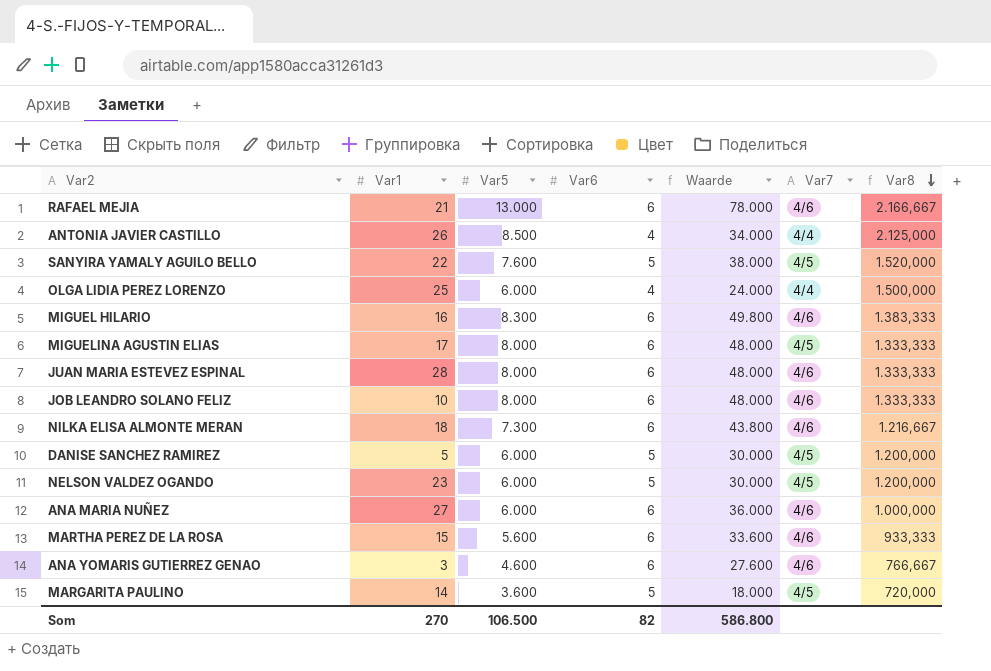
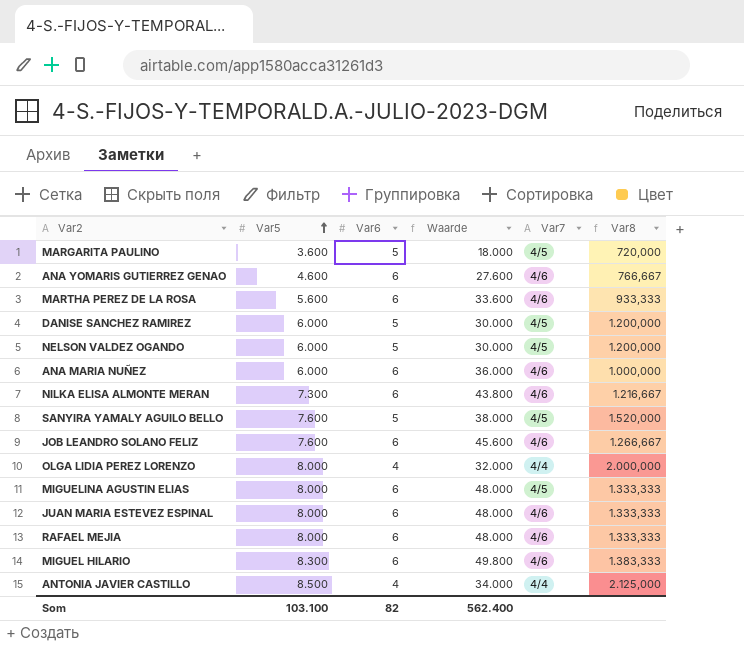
row order: Var8 descending -> Var5 ascending
column Var1 | position: 2 -> none
JOB LEANDRO SOLANO FELIZ | Var5: 8.000 -> 7.600
JOB LEANDRO SOLANO FELIZ | Waarde: 48.000 -> 45.600
JOB LEANDRO SOLANO FELIZ | Var8: 1.333,333 -> 1.266,667
OLGA LIDIA PEREZ LORENZO | Var5: 6.000 -> 8.000
OLGA LIDIA PEREZ LORENZO | Waarde: 24.000 -> 32.000
OLGA LIDIA PEREZ LORENZO | Var8: 1.500,000 -> 2.000,000
RAFAEL MEJIA | Var5: 13.000 -> 8.000
RAFAEL MEJIA | Waarde: 78.000 -> 48.000
RAFAEL MEJIA | Var8: 2.166,667 -> 1.333,333
Som | Var5: 106.500 -> 103.100
Som | Waarde: 586.800 -> 562.400

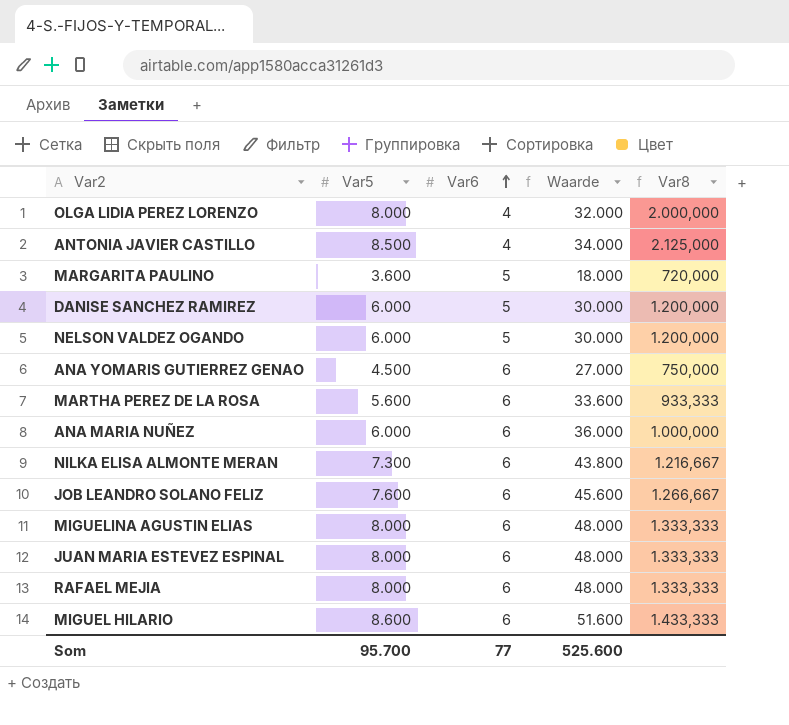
row order: Var5 ascending -> Var6 ascending
column Var7 | position: 5 -> none
row SANYIRA YAMALY AGUILO BELLO: 7.600 | 5 | 38.000 | 4/5 | 1.520,000 -> none
ANA YOMARIS GUTIERREZ GENAO | Var5: 4.600 -> 4.500
ANA YOMARIS GUTIERREZ GENAO | Waarde: 27.600 -> 27.000
ANA YOMARIS GUTIERREZ GENAO | Var8: 766,667 -> 750,000
MIGUEL HILARIO | Var5: 8.300 -> 8.600
MIGUEL HILARIO | Waarde: 49.800 -> 51.600
MIGUEL HILARIO | Var8: 1.383,333 -> 1.433,333
Som | Var5: 103.100 -> 95.700
Som | Var6: 82 -> 77
Som | Waarde: 562.400 -> 525.600

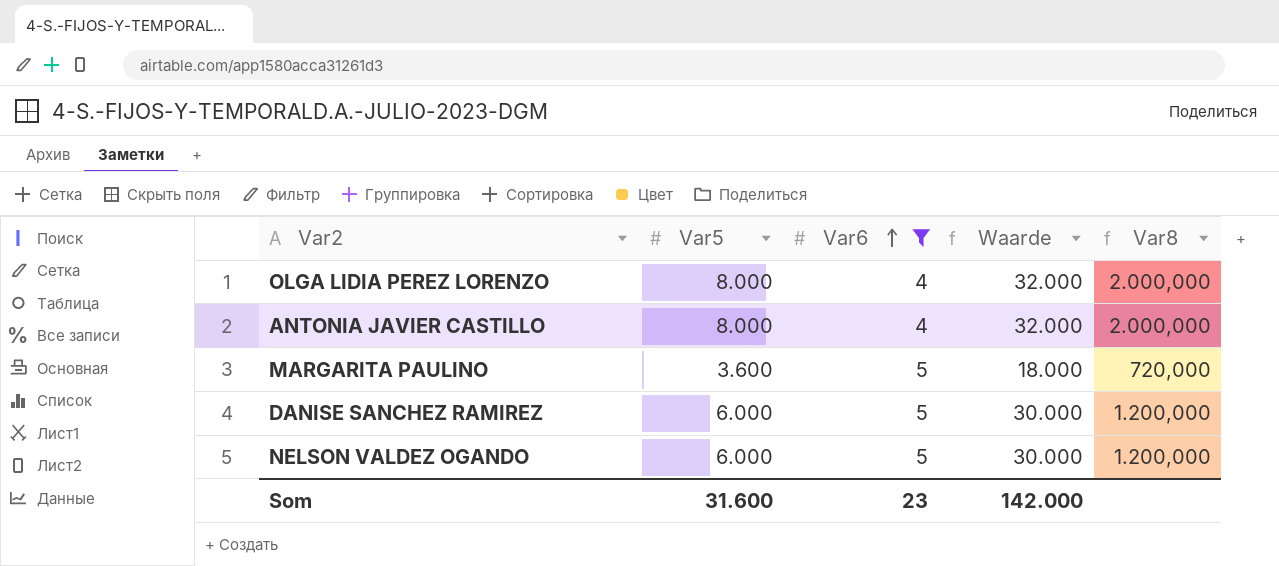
filter: none -> Var6 != 6
ANTONIA JAVIER CASTILLO | Var5: 8.500 -> 8.000
ANTONIA JAVIER CASTILLO | Waarde: 34.000 -> 32.000
ANTONIA JAVIER CASTILLO | Var8: 2.125,000 -> 2.000,000
Som | Var5: 95.700 -> 31.600
Som | Var6: 77 -> 23
Som | Waarde: 525.600 -> 142.000

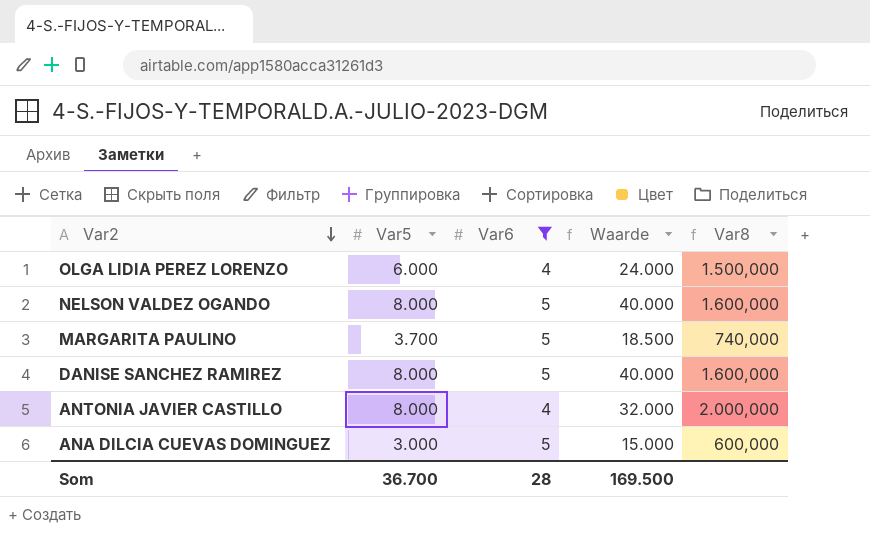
row order: Var6 ascending -> Var2 descending
OLGA LIDIA PEREZ LORENZO | Var5: 8.000 -> 6.000
OLGA LIDIA PEREZ LORENZO | Waarde: 32.000 -> 24.000
OLGA LIDIA PEREZ LORENZO | Var8: 2.000,000 -> 1.500,000
NELSON VALDEZ OGANDO | Var5: 6.000 -> 8.000
NELSON VALDEZ OGANDO | Waarde: 30.000 -> 40.000
NELSON VALDEZ OGANDO | Var8: 1.200,000 -> 1.600,000
MARGARITA PAULINO | Var5: 3.600 -> 3.700
MARGARITA PAULINO | Waarde: 18.000 -> 18.500
MARGARITA PAULINO | Var8: 720,000 -> 740,000
DANISE SANCHEZ RAMIREZ | Var5: 6.000 -> 8.000
DANISE SANCHEZ RAMIREZ | Waarde: 30.000 -> 40.000
DANISE SANCHEZ RAMIREZ | Var8: 1.200,000 -> 1.600,000
row ANA DILCIA CUEVAS DOMINGUEZ: none -> 3.000 | 5 | 15.000 | 600,000
Som | Var5: 31.600 -> 36.700
Som | Var6: 23 -> 28
Som | Waarde: 142.000 -> 169.500

